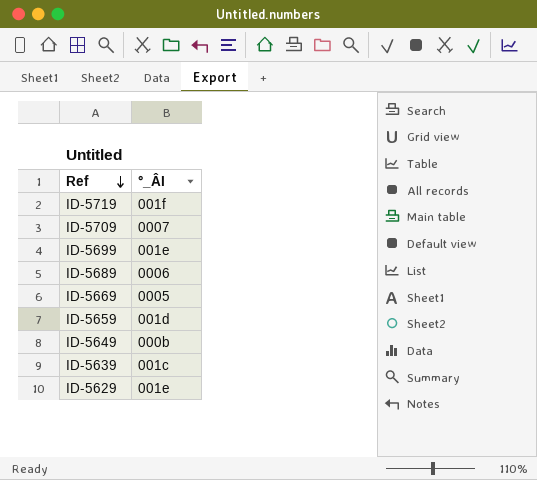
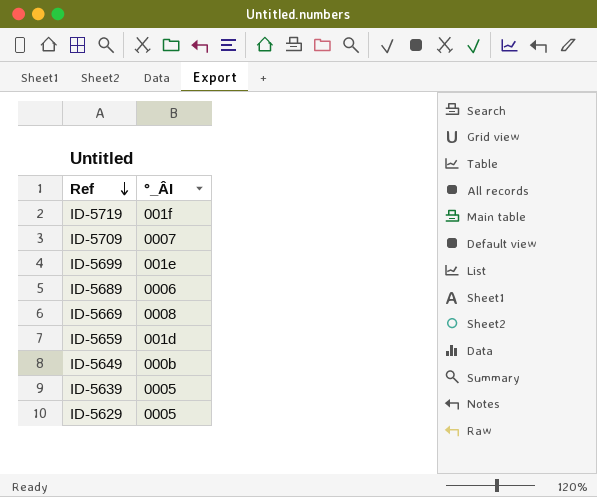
ID-5669 | °_ÂI: 0005 -> 0008
ID-5639 | °_ÂI: 001c -> 0005
ID-5629 | °_ÂI: 001e -> 0005

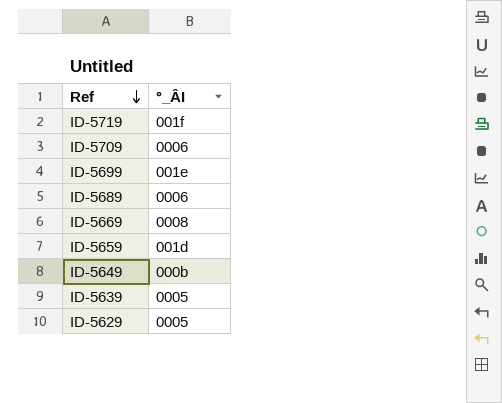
ID-5709 | °_ÂI: 0007 -> 0006

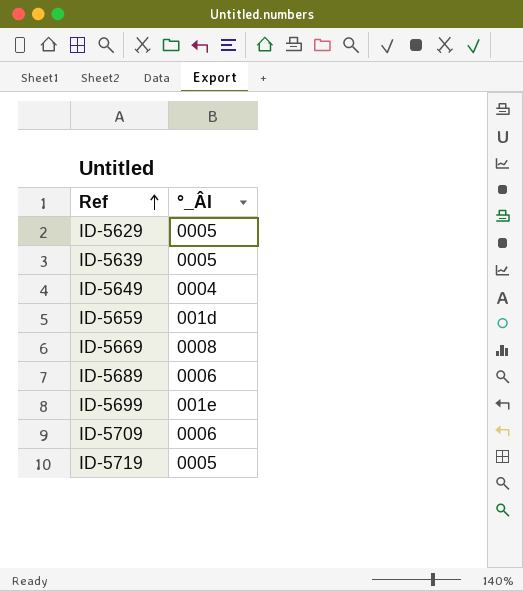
row order: Ref descending -> Ref ascending
ID-5649 | °_ÂI: 000b -> 0004
ID-5719 | °_ÂI: 001f -> 0005

